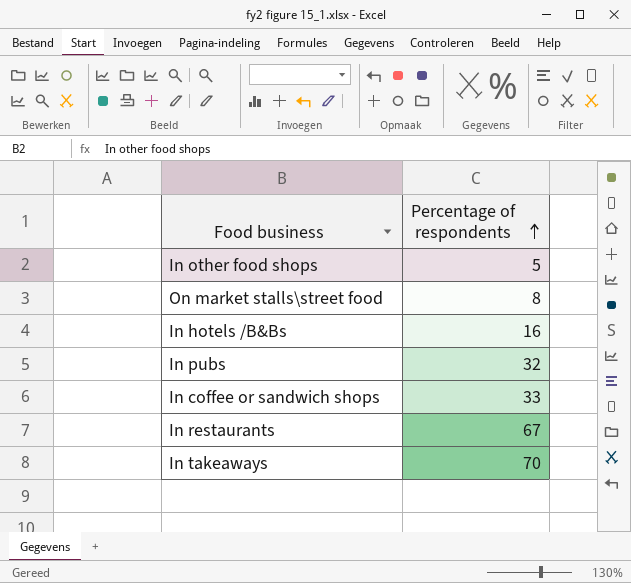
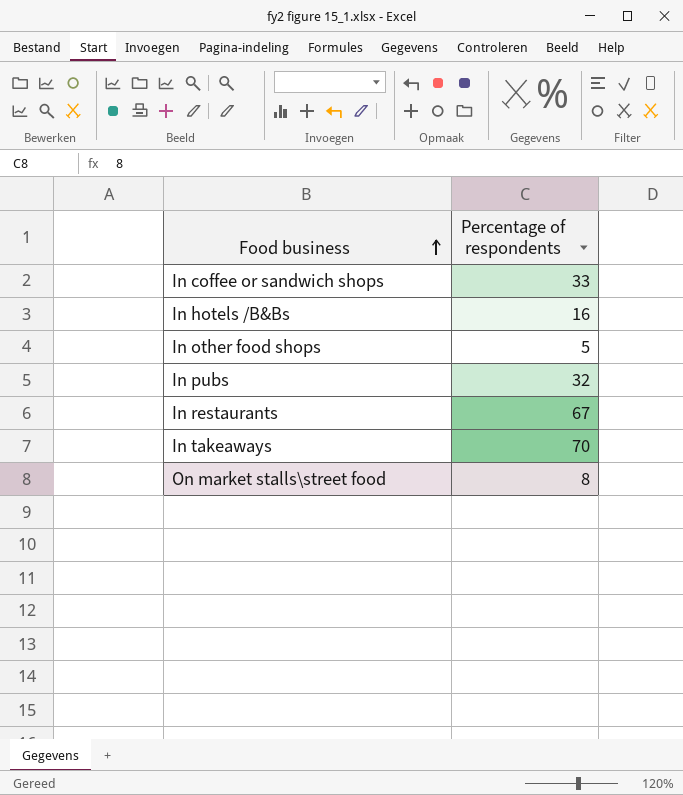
row order: Percentage of respondents ascending -> Food business ascending

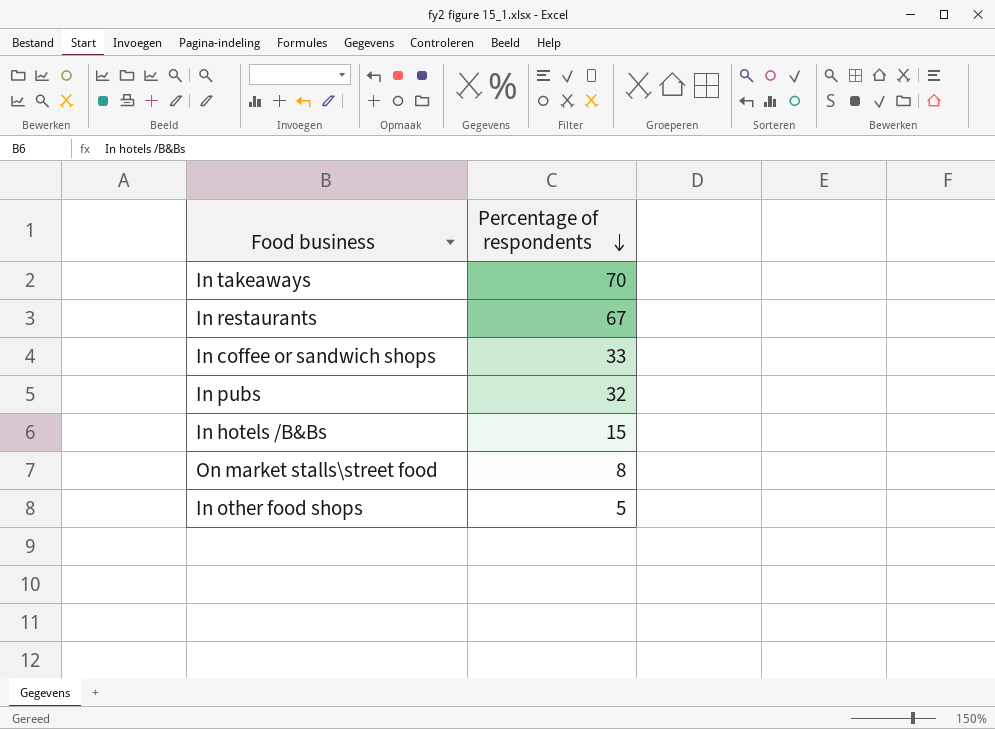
row order: Food business ascending -> Percentage of respondents descending
In hotels /B&Bs | Percentage of respondents: 16 -> 15

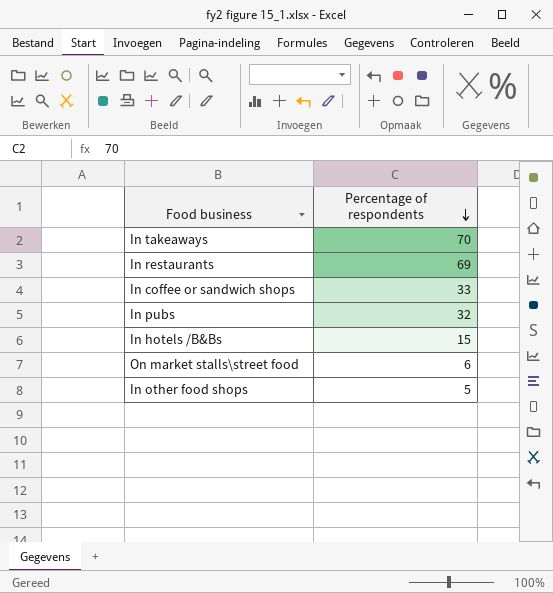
In restaurants | Percentage of respondents: 67 -> 69
On market stalls\street food | Percentage of respondents: 8 -> 6

